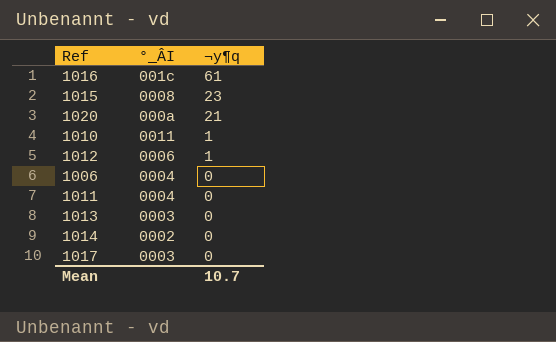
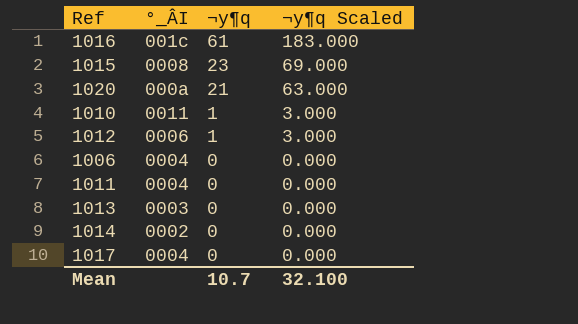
column ¬y¶q Scaled | formula: none -> [¬y¶q] * 3
1017 | °_ÂI: 0003 -> 0004

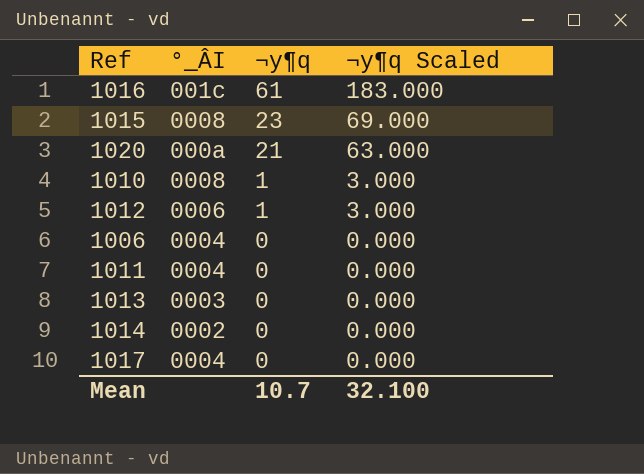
1010 | °_ÂI: 0011 -> 0008

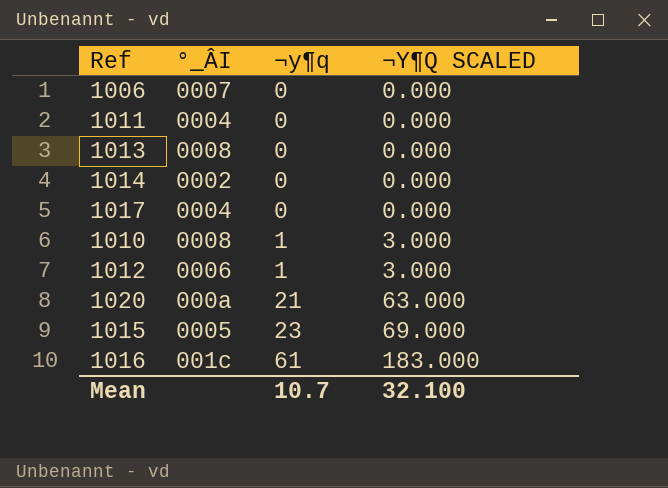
row order: ¬y¶q descending -> ¬y¶q ascending
column name: ¬y¶q Scaled -> ¬Y¶Q SCALED
1006 | °_ÂI: 0004 -> 0007
1013 | °_ÂI: 0003 -> 0008
1015 | °_ÂI: 0008 -> 0005

